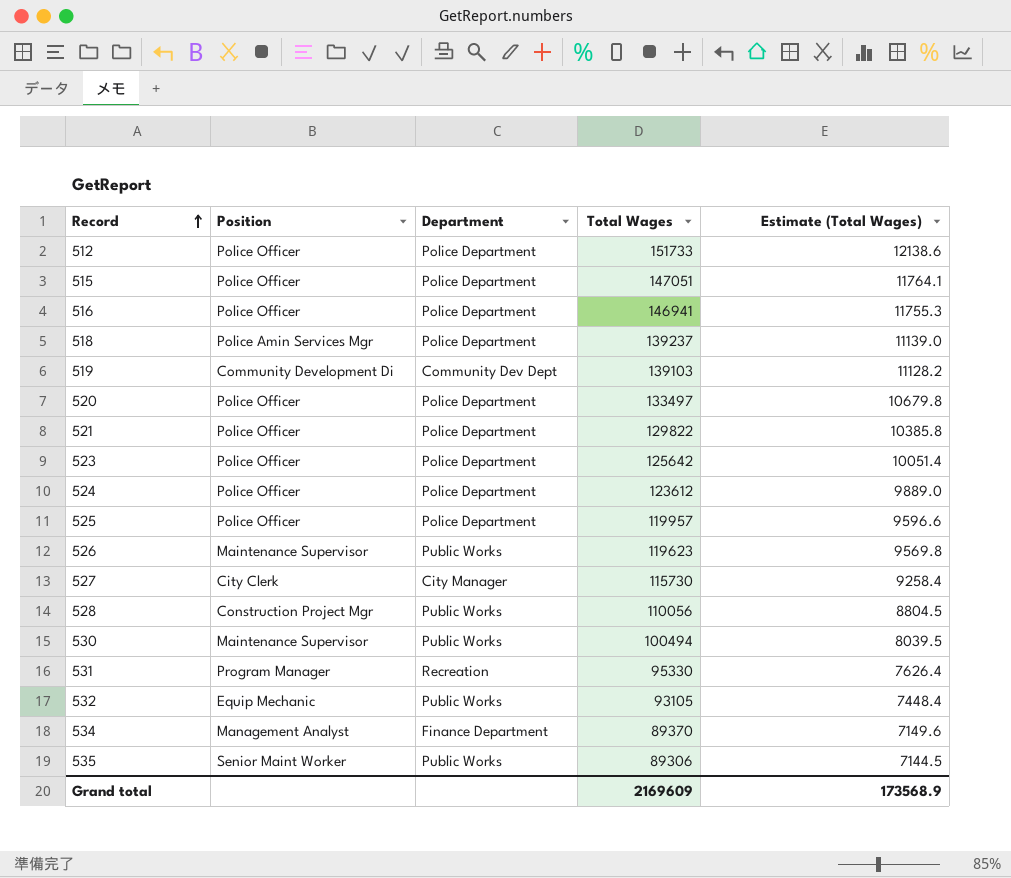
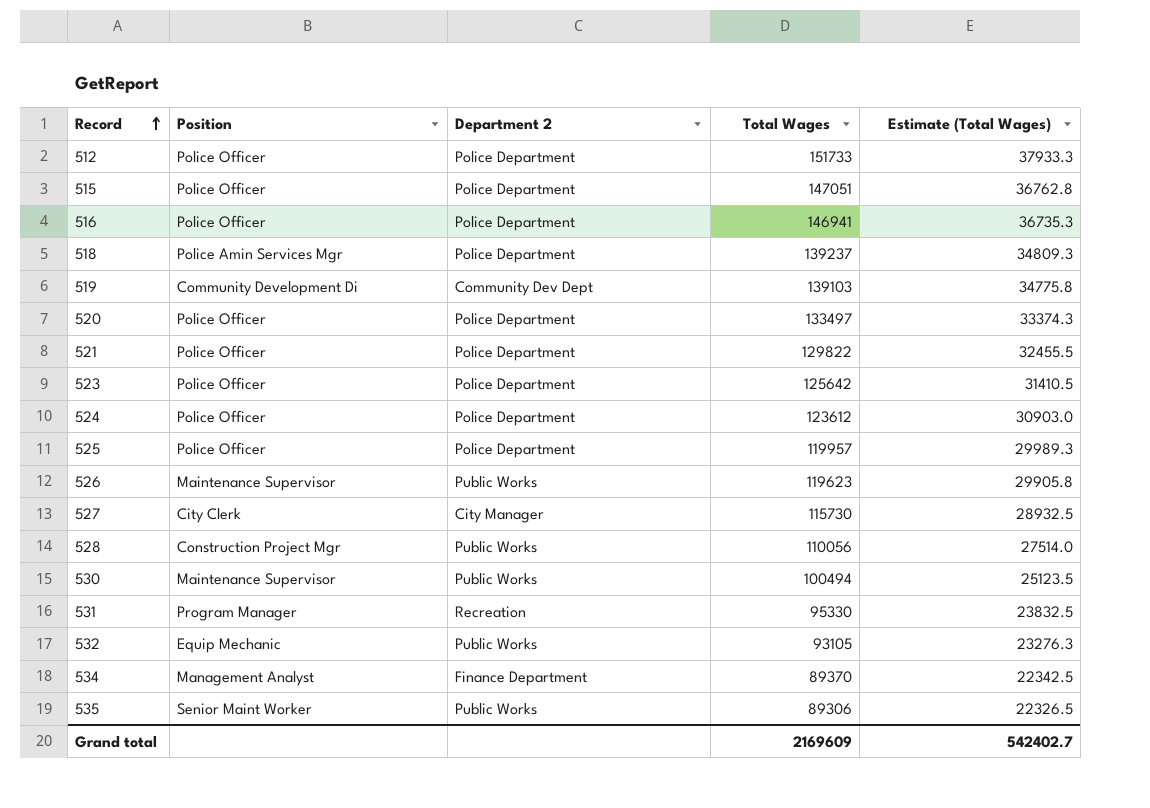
column name: Department -> Department 2
column Estimate (Total Wages) | formula: [Total Wages] * 0.08 -> [Total Wages] * 0.25
Grand total | Estimate (Total Wages): 173568.9 -> 542402.7

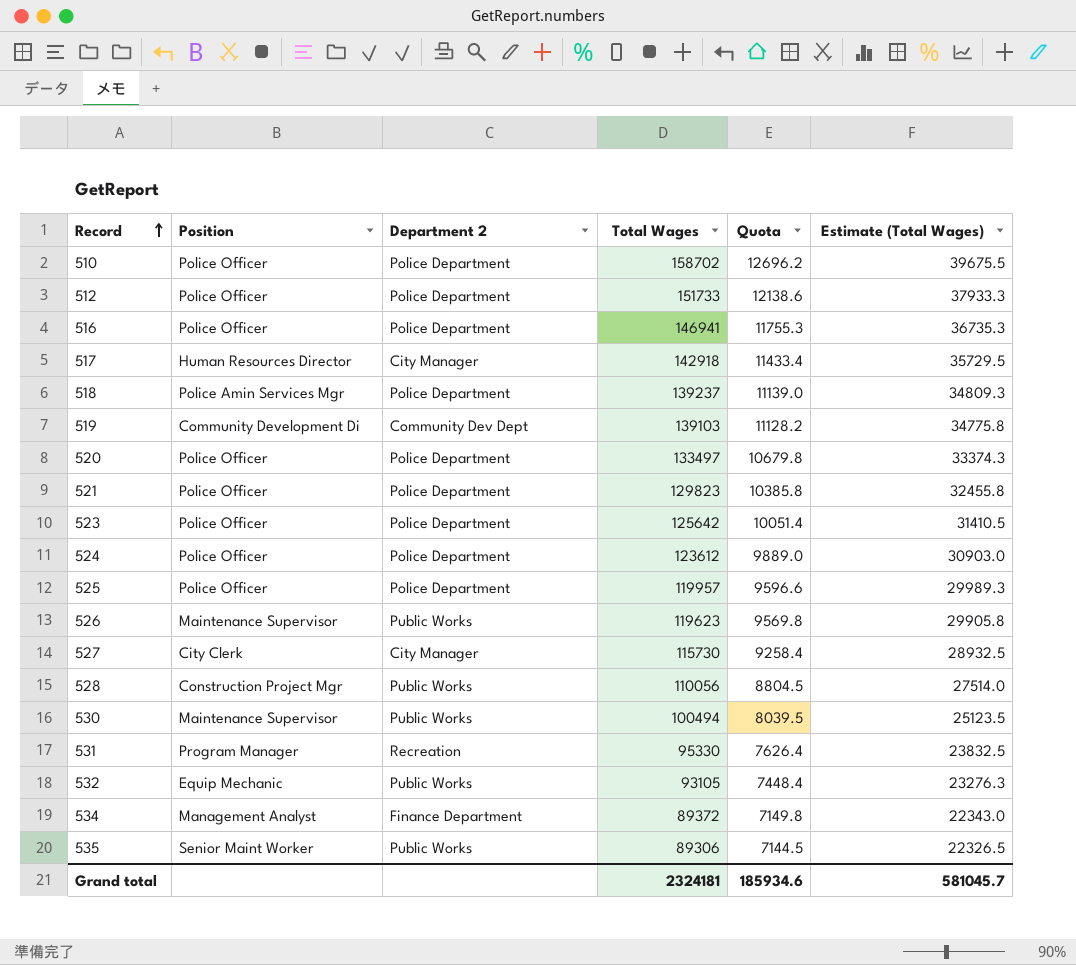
column Quota | formula: none -> [Total Wages] * 0.08
row 515: Police Officer | Police Department | 147051 | 36762.8 -> none
row 510: none -> Police Officer | Police Department | 158702 | 12696.2 | 39675.5
row 517: none -> Human Resources Director | City Manager | 142918 | 11433.4 | 35729.5
521 | Total Wages: 129822 -> 129823
521 | Estimate (Total Wages): 32455.5 -> 32455.8
534 | Total Wages: 89370 -> 89372
534 | Estimate (Total Wages): 22342.5 -> 22343.0
Grand total | Total Wages: 2169609 -> 2324181
Grand total | Estimate (Total Wages): 542402.7 -> 581045.7

